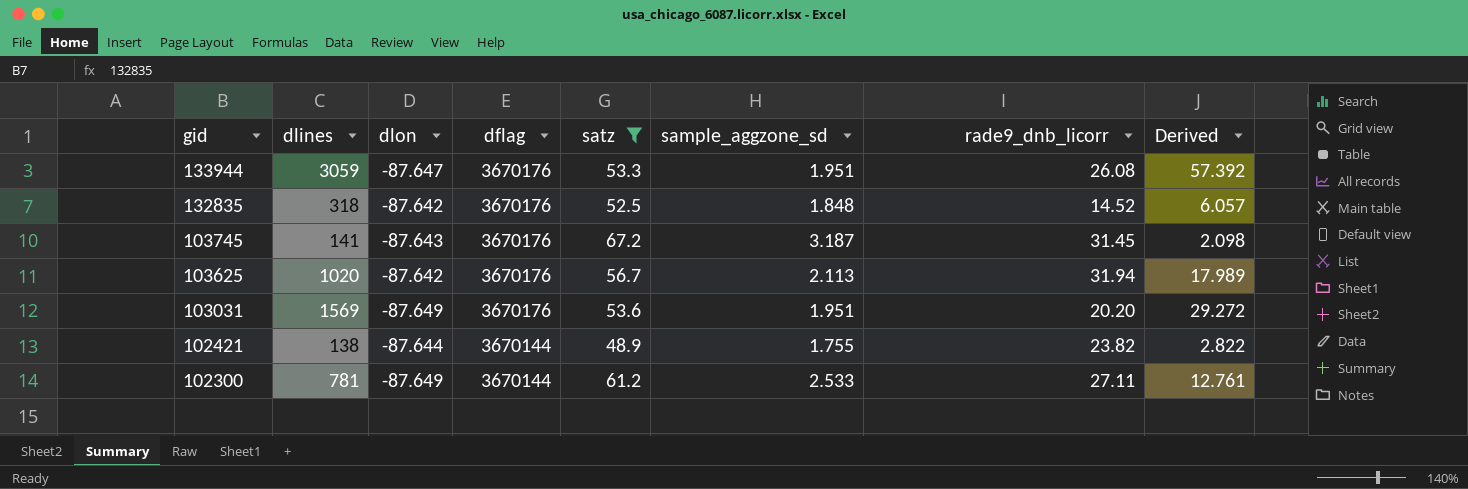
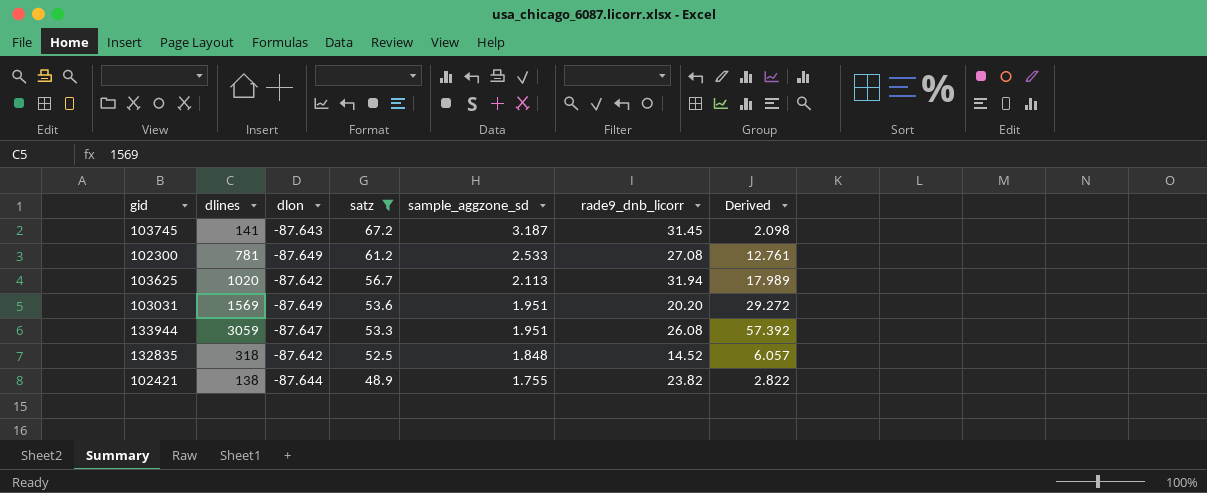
row order: gid descending -> satz descending
column dflag | position: 4 -> none
102300 | rade9_dnb_licorr: 27.11 -> 27.08

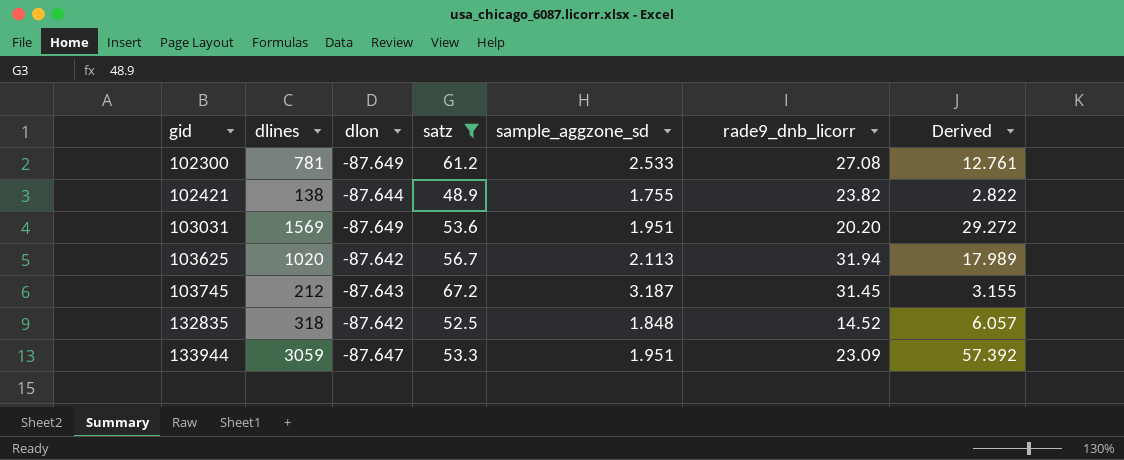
row order: satz descending -> gid ascending
103745 | dlines: 141 -> 212
103745 | Derived: 2.098 -> 3.155
133944 | rade9_dnb_licorr: 26.08 -> 23.09

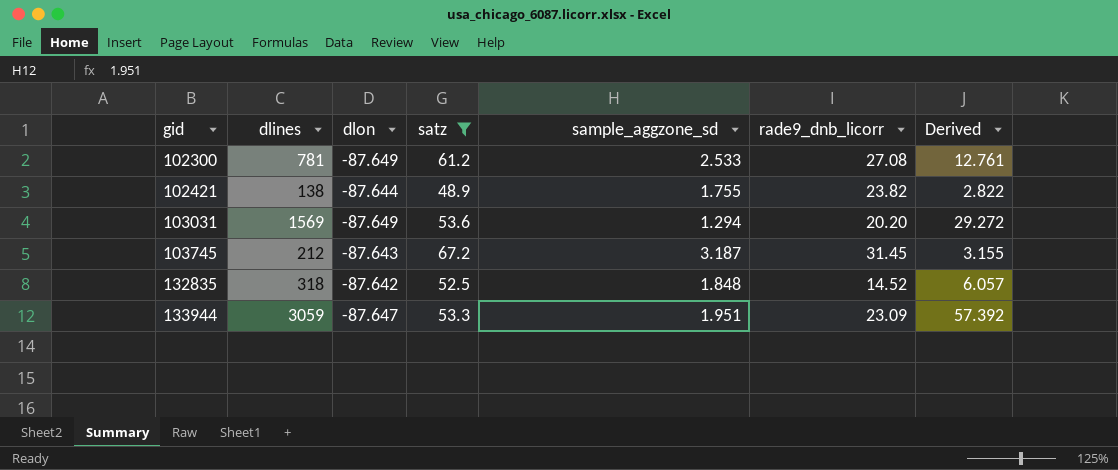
row 103625: 1020 | -87.642 | 56.7 | 2.113 | 31.94 | 17.989 -> none
103031 | sample_aggzone_sd: 1.951 -> 1.294

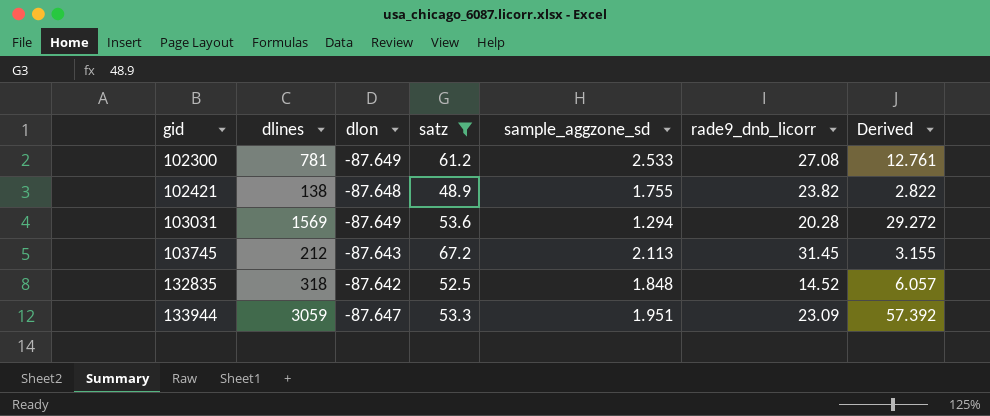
102421 | dlon: -87.644 -> -87.648
103031 | rade9_dnb_licorr: 20.20 -> 20.28
103745 | sample_aggzone_sd: 3.187 -> 2.113

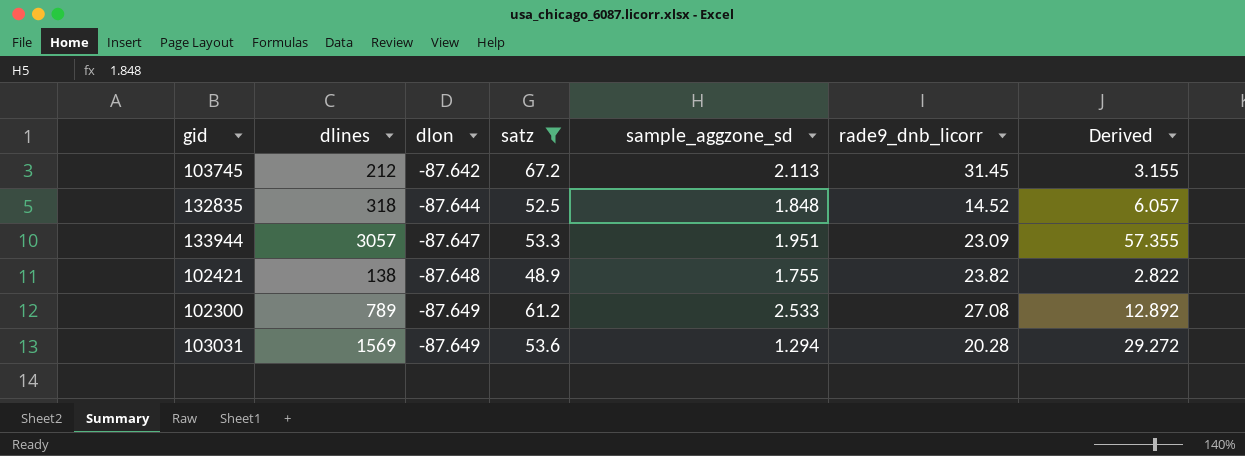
row order: gid ascending -> dlon descending
103745 | dlon: -87.643 -> -87.642
132835 | dlon: -87.642 -> -87.644
133944 | dlines: 3059 -> 3057
133944 | Derived: 57.392 -> 57.355
102300 | dlines: 781 -> 789
102300 | Derived: 12.761 -> 12.892

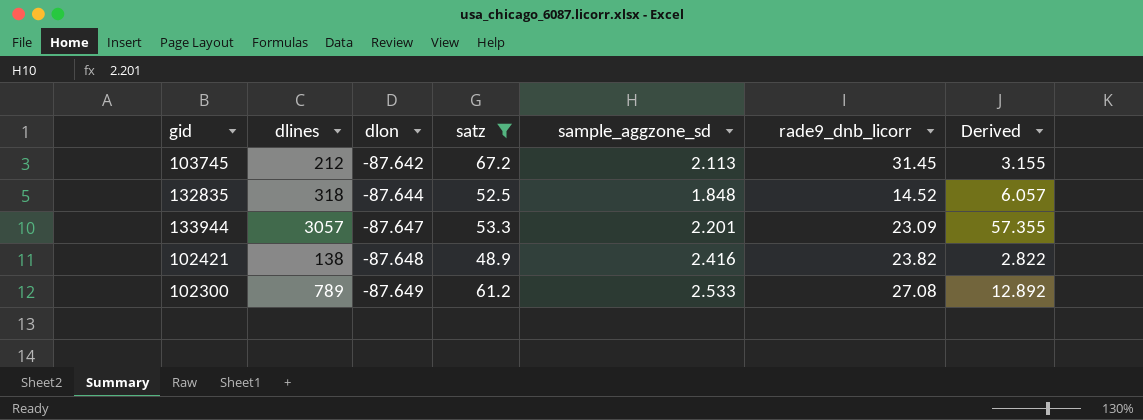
row 103031: 1569 | -87.649 | 53.6 | 1.294 | 20.28 | 29.272 -> none
133944 | sample_aggzone_sd: 1.951 -> 2.201
102421 | sample_aggzone_sd: 1.755 -> 2.416

